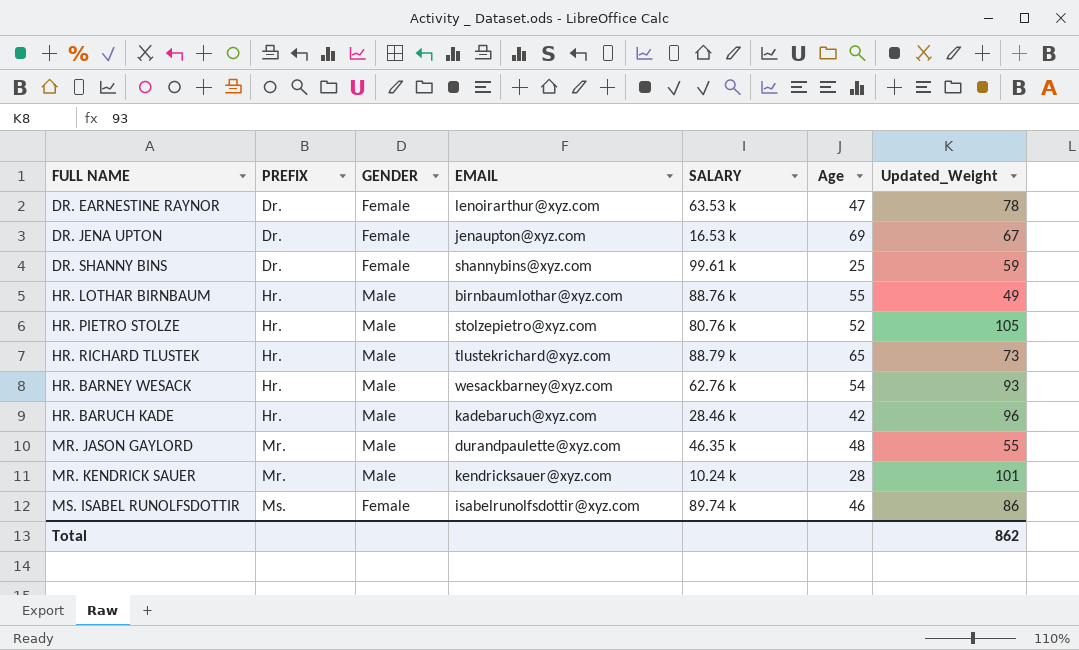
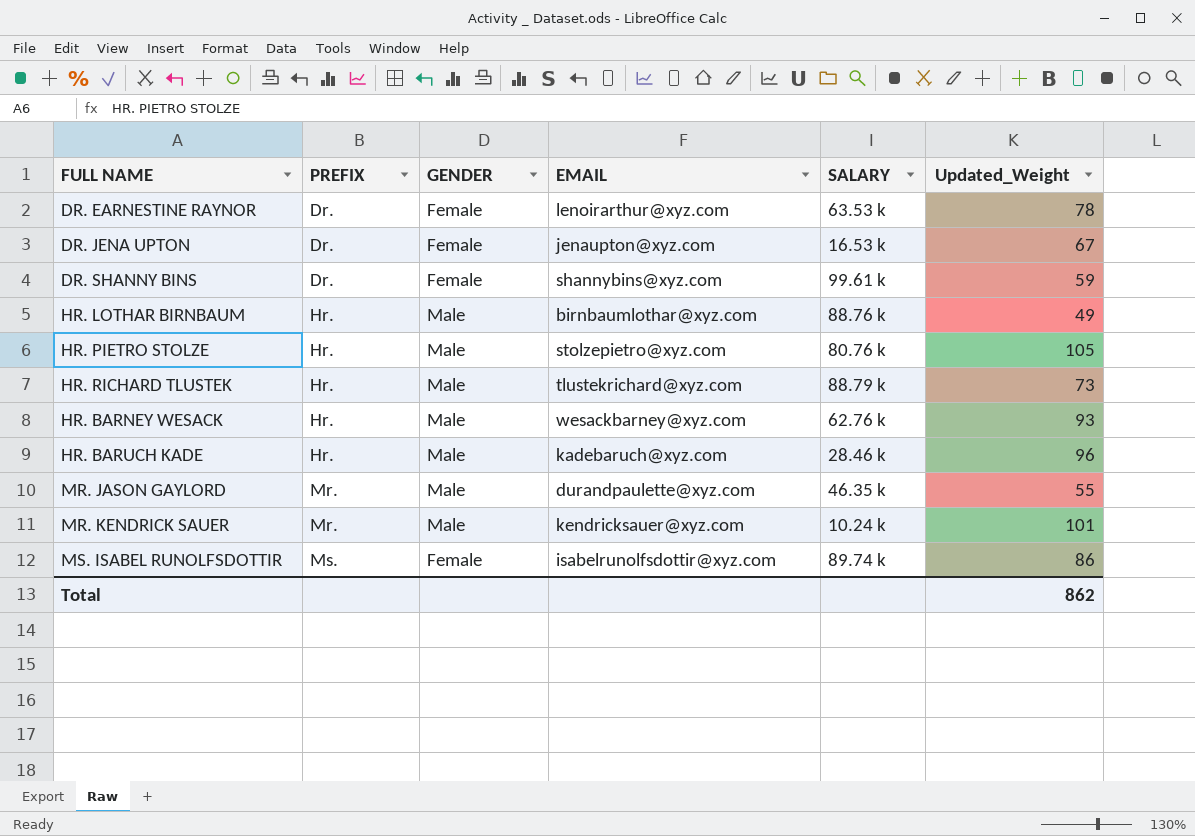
column Age | position: 6 -> none

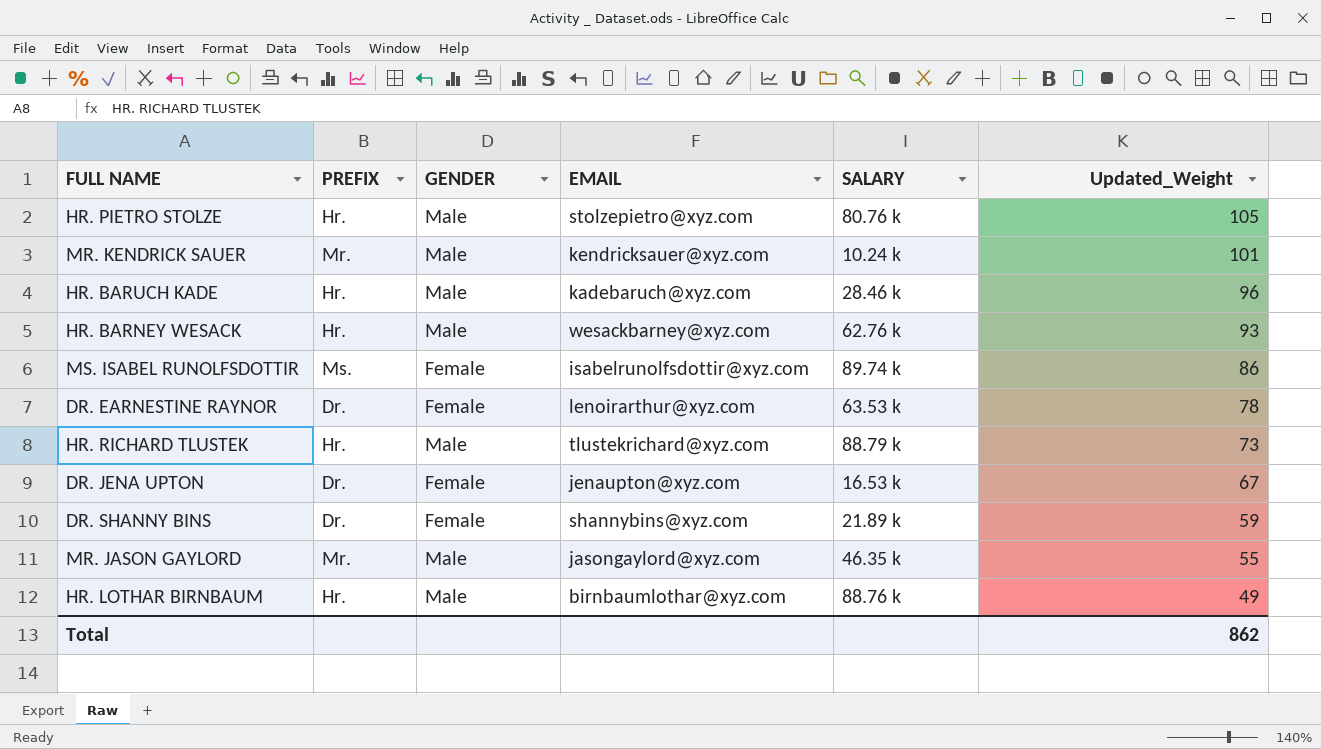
row order: PREFIX ascending -> Updated_Weight descending
DR. SHANNY BINS | SALARY: 99.61 k -> 21.89 k
MR. JASON GAYLORD | EMAIL: durandpaulette@xyz.com -> jasongaylord@xyz.com

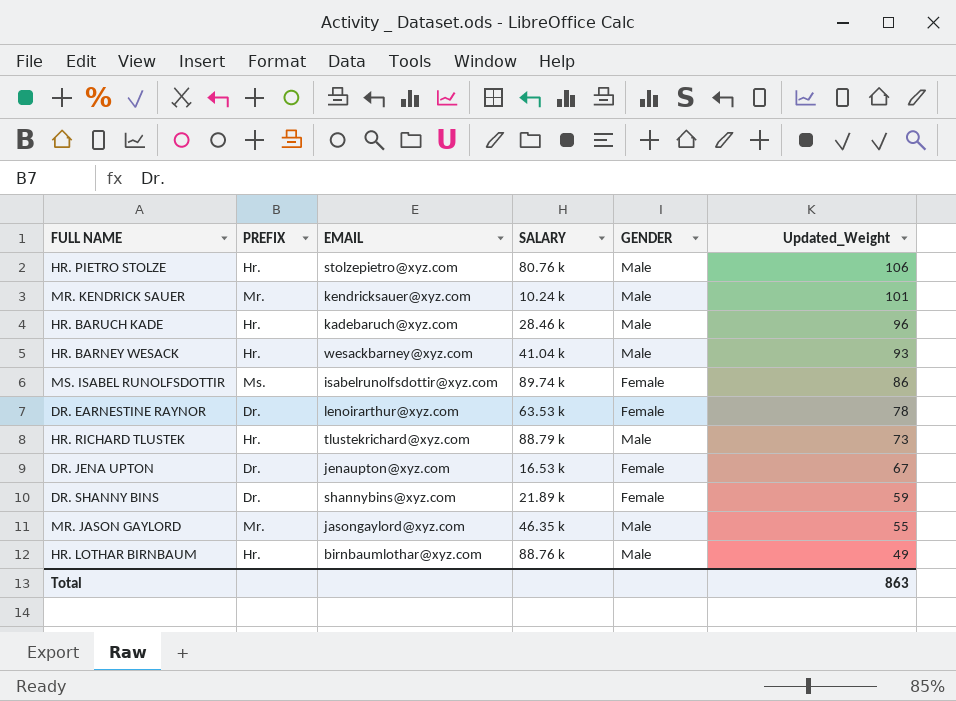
column GENDER | position: 3 -> 5
HR. PIETRO STOLZE | Updated_Weight: 105 -> 106
HR. BARNEY WESACK | SALARY: 62.76 k -> 41.04 k
Total | Updated_Weight: 862 -> 863

